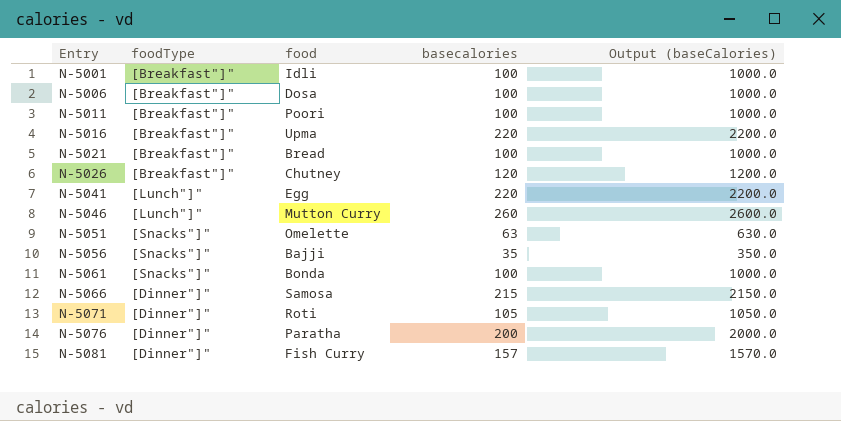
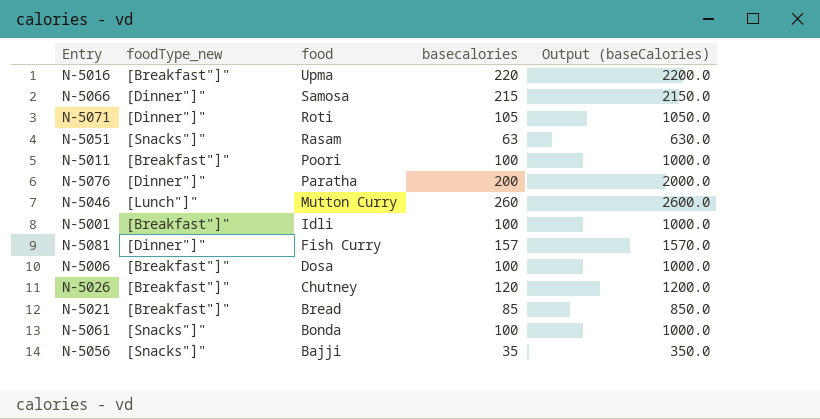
row order: Entry ascending -> food descending
column name: foodType -> foodType_new
row N-5041: [Lunch"]" | Egg | 220 | 2200.0 -> none
N-5051 | food: Omelette -> Rasam
N-5021 | basecalories: 100 -> 85
N-5021 | Output (baseCalories): 1000.0 -> 850.0

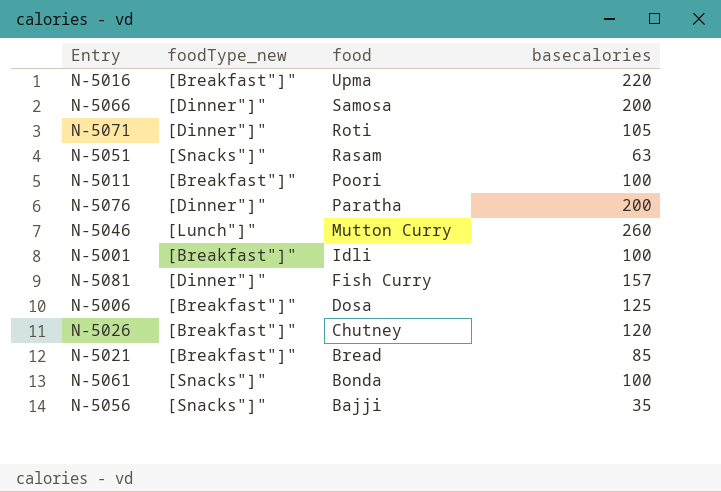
column Output (baseCalories) | formula: [basecalories] * 10 -> none
N-5066 | basecalories: 215 -> 200
N-5006 | basecalories: 100 -> 125

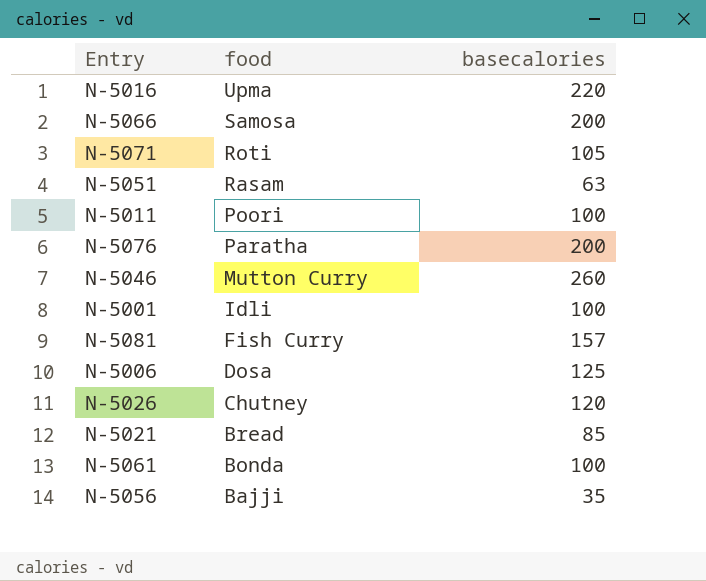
column foodType_new | position: 2 -> none

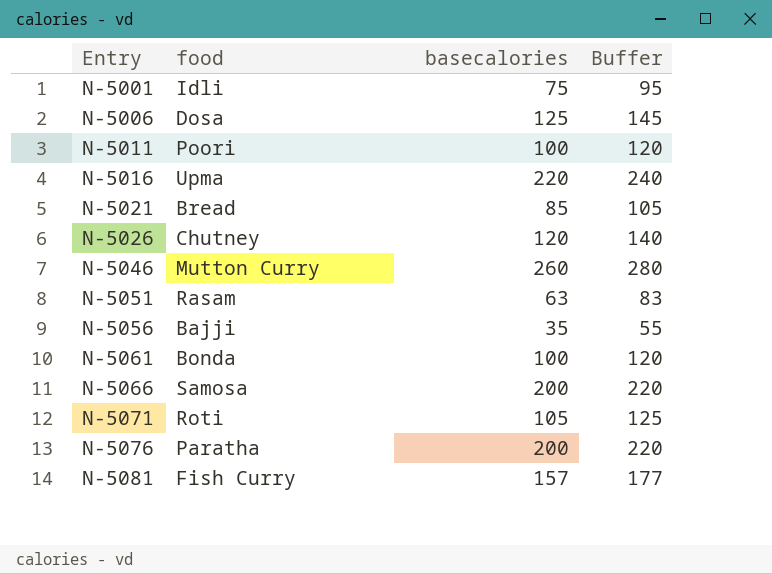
row order: food descending -> Entry ascending
column Buffer | formula: none -> [basecalories] + 20
N-5001 | basecalories: 100 -> 75

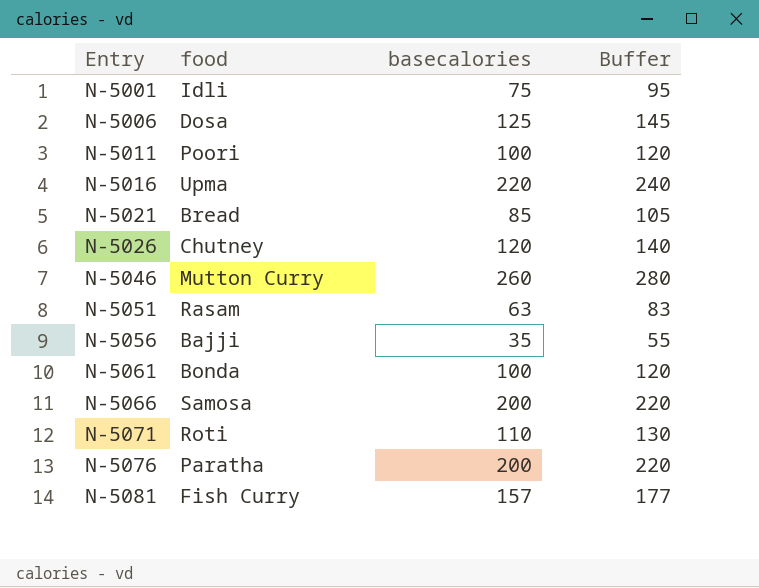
N-5071 | basecalories: 105 -> 110
N-5071 | Buffer: 125 -> 130

